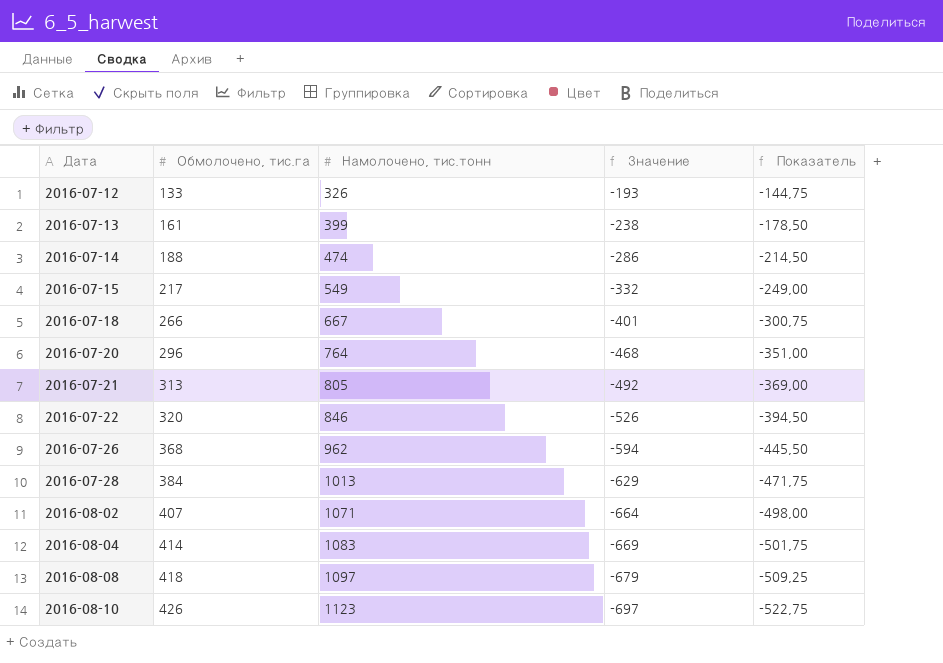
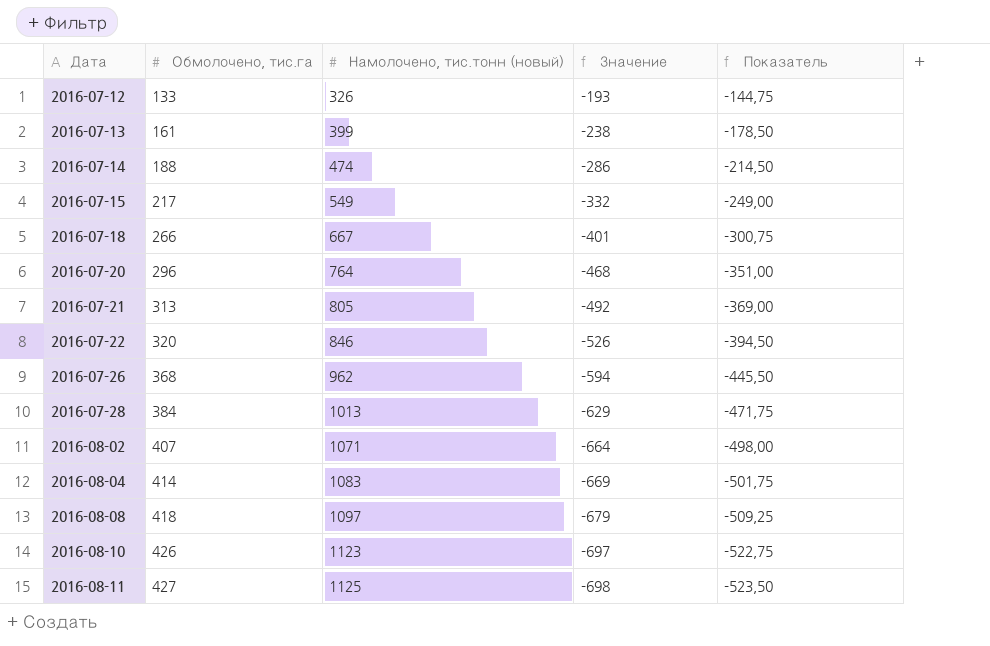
column name: Намолочено, тис.тонн -> Намолочено, тис.тонн (новый)
row 2016-08-11: none -> 427 | 1125 | -698 | -523,50

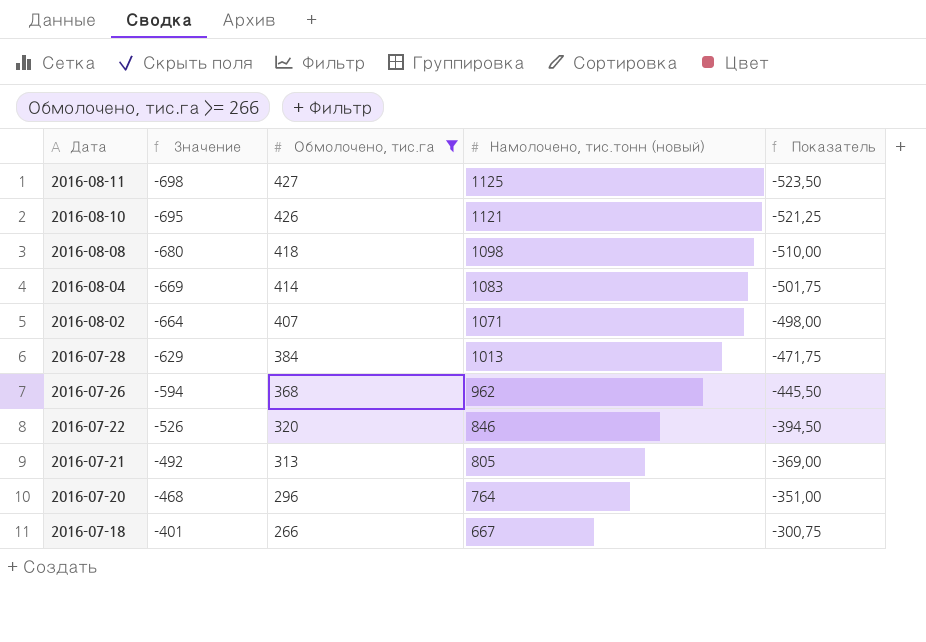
filter: none -> Обмолочено, тис.га >= 266
row order: Дата ascending -> Дата descending
column Значение | position: 4 -> 2
2016-08-10 | Значение: -697 -> -695
2016-08-10 | Намолочено, тис.тонн (новый): 1123 -> 1121
2016-08-10 | Показатель: -522,75 -> -521,25
2016-08-08 | Значение: -679 -> -680
2016-08-08 | Намолочено, тис.тонн (новый): 1097 -> 1098
2016-08-08 | Показатель: -509,25 -> -510,00

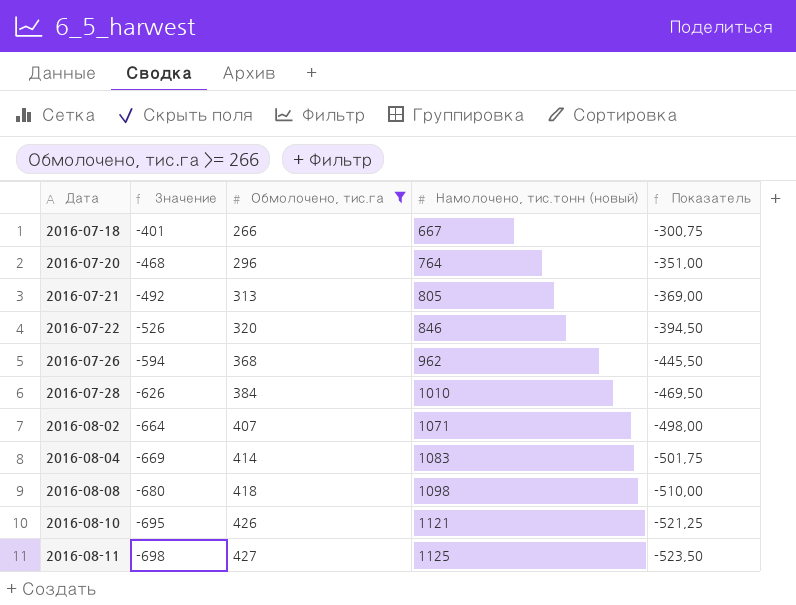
row order: Дата descending -> Дата ascending
2016-07-28 | Значение: -629 -> -626
2016-07-28 | Намолочено, тис.тонн (новый): 1013 -> 1010
2016-07-28 | Показатель: -471,75 -> -469,50

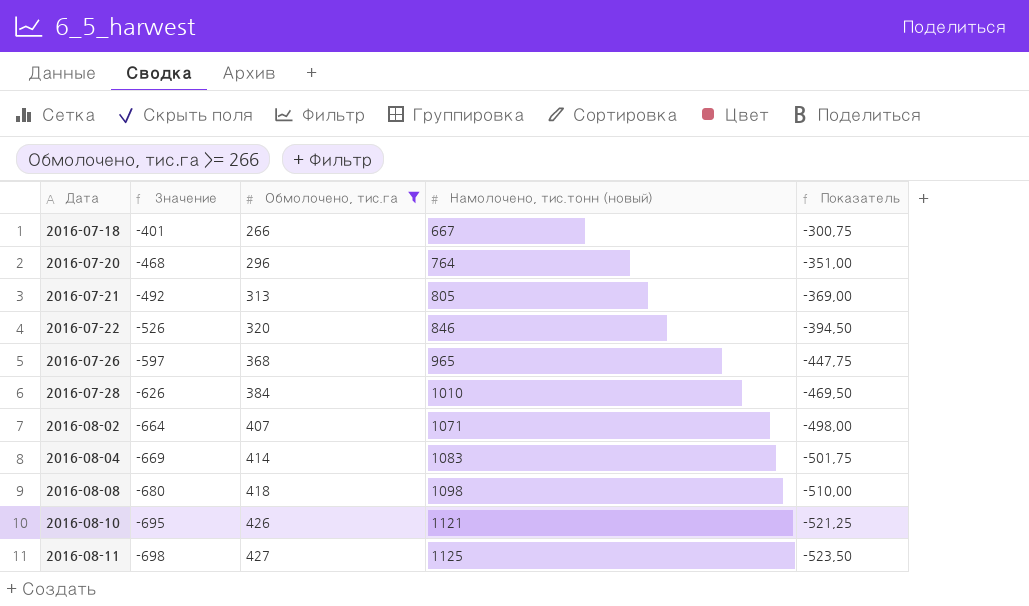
2016-07-26 | Значение: -594 -> -597
2016-07-26 | Намолочено, тис.тонн (новый): 962 -> 965
2016-07-26 | Показатель: -445,50 -> -447,75

